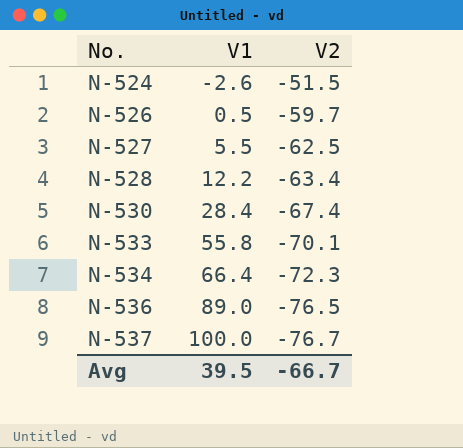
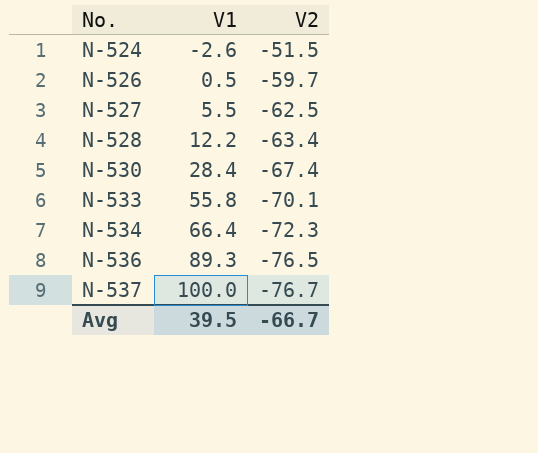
N-536 | V1: 89.0 -> 89.3

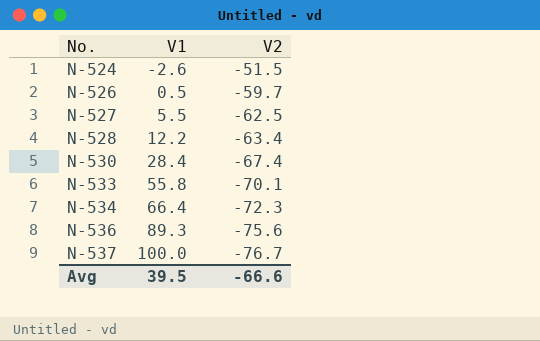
N-536 | V2: -76.5 -> -75.6
Avg | V2: -66.7 -> -66.6

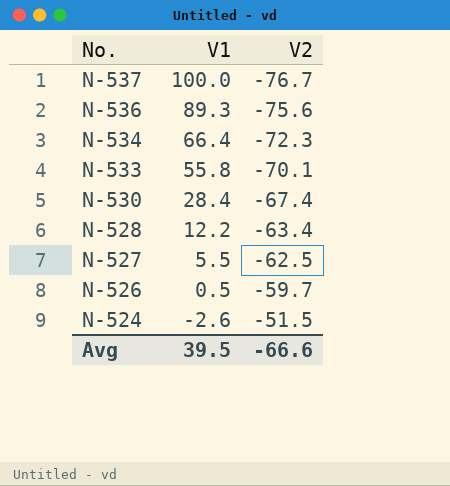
row order: No. ascending -> No. descending

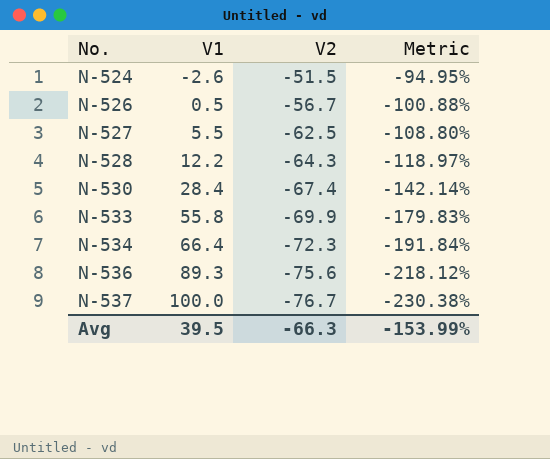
row order: No. descending -> No. ascending
column Metric | formula: none -> ([V1] - [V2]) / [V2]
N-526 | V2: -59.7 -> -56.7
N-528 | V2: -63.4 -> -64.3
N-533 | V2: -70.1 -> -69.9
Avg | V2: -66.6 -> -66.3

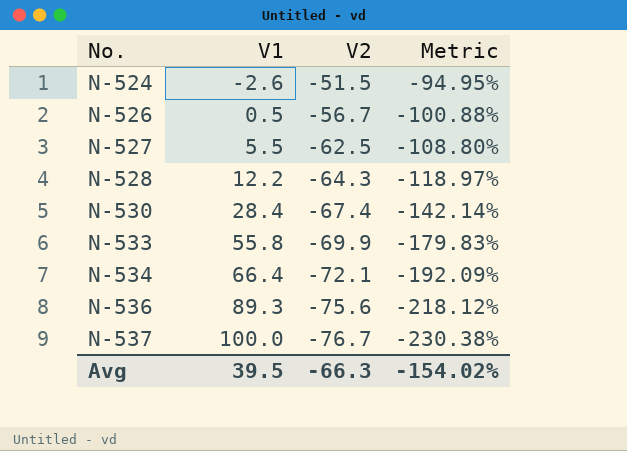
N-534 | V2: -72.3 -> -72.1
N-534 | Metric: -191.84% -> -192.09%
Avg | Metric: -153.99% -> -154.02%

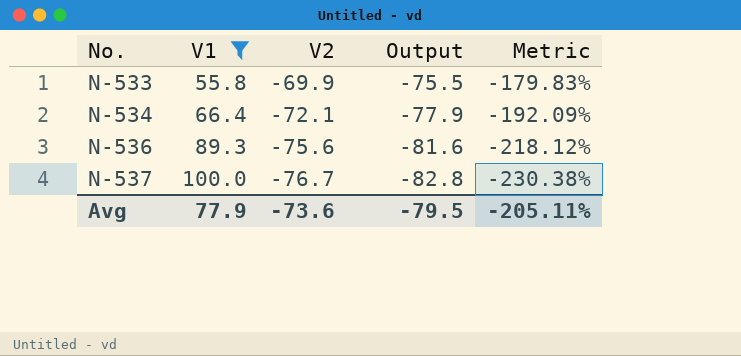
filter: none -> V1 >= 55.8
column Output | formula: none -> [V2] * 1.08
Avg | V1: 39.5 -> 77.9
Avg | V2: -66.3 -> -73.6
Avg | Metric: -154.02% -> -205.11%

